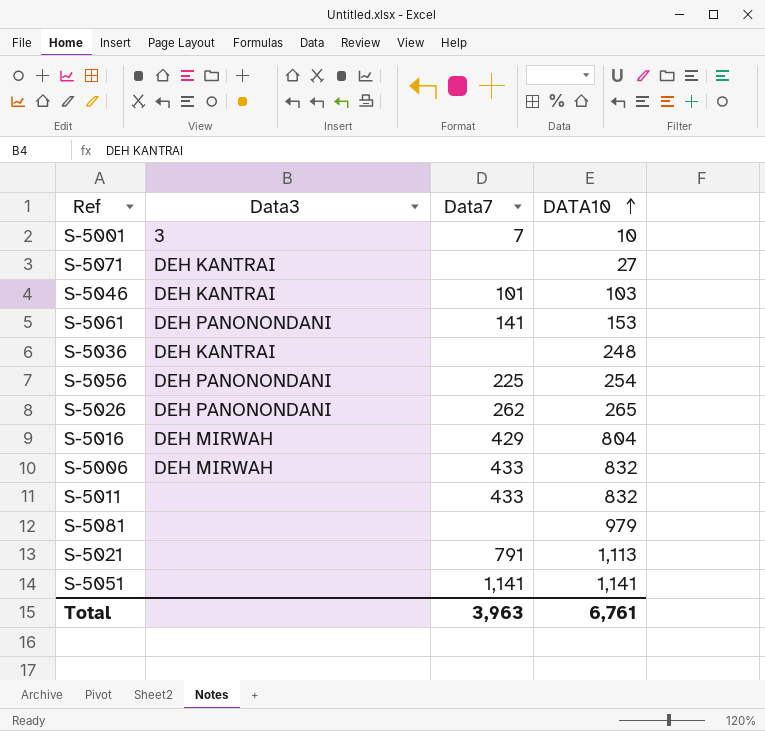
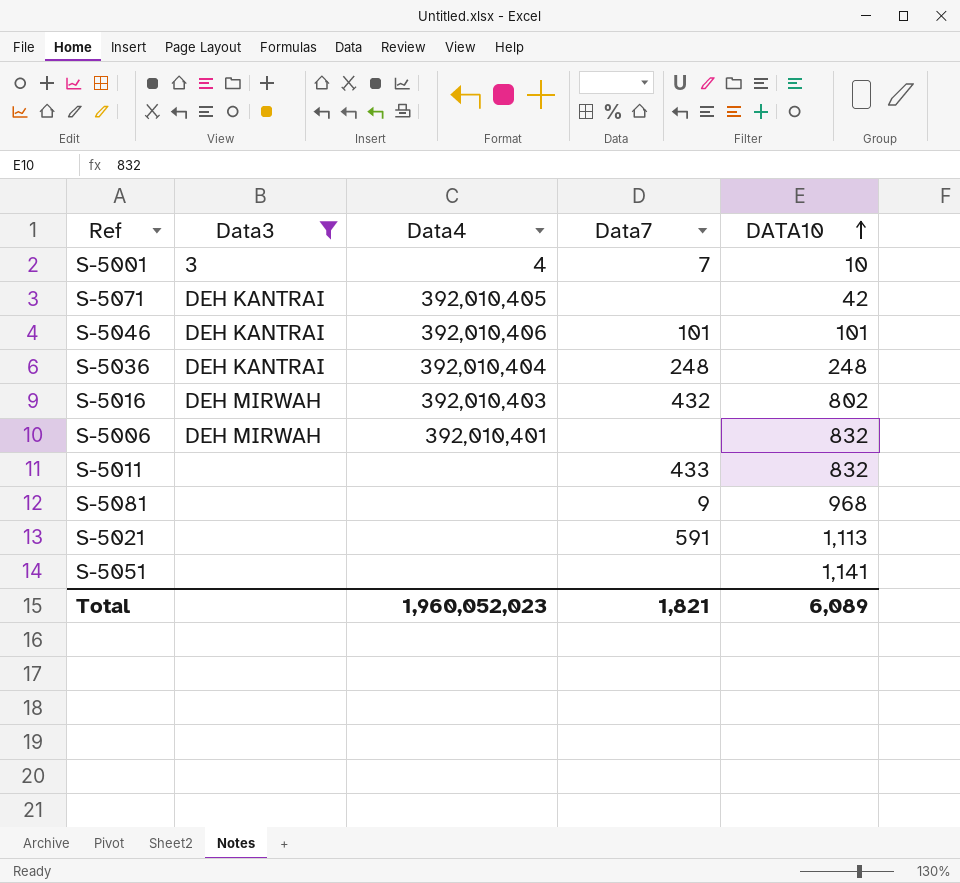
filter: none -> Data3 != DEH PANONONDANI
column Data4 | position: none -> 3
S-5071 | DATA10: 27 -> 42
S-5046 | DATA10: 103 -> 101
S-5036 | Data7: none -> 248
S-5016 | Data7: 429 -> 432
S-5016 | DATA10: 804 -> 802
S-5006 | Data7: 433 -> none
S-5081 | Data7: none -> 9
S-5081 | DATA10: 979 -> 968
S-5021 | Data7: 791 -> 591
S-5051 | Data7: 1,141 -> none
Total | Data7: 3,963 -> 1,821
Total | DATA10: 6,761 -> 6,089

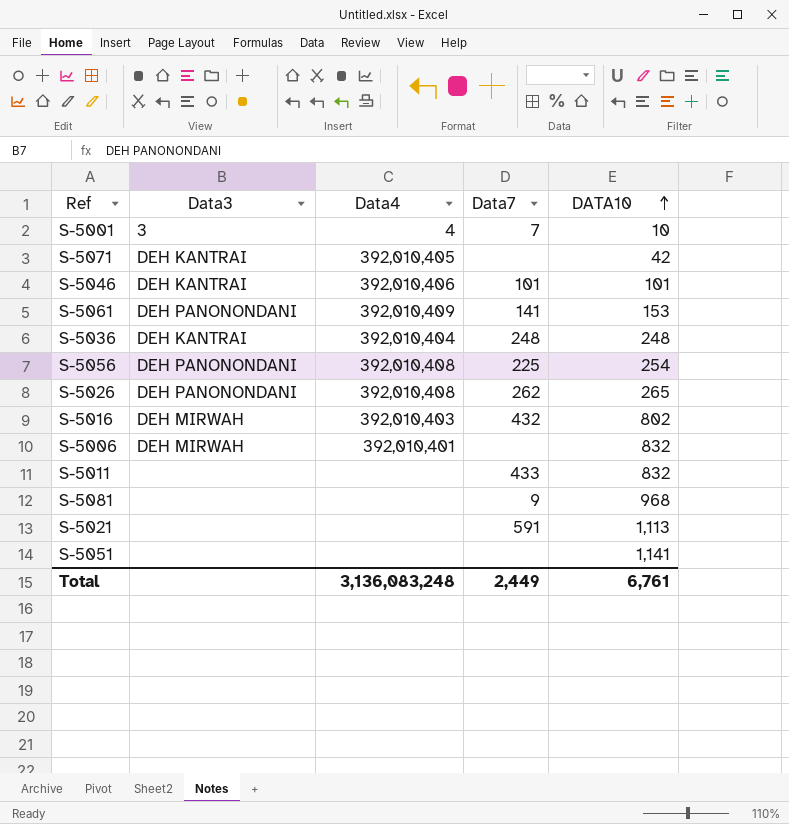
filter: Data3 != DEH PANONONDANI -> none
Total | Data4: 1,960,052,023 -> 3,136,083,248
Total | Data7: 1,821 -> 2,449
Total | DATA10: 6,089 -> 6,761

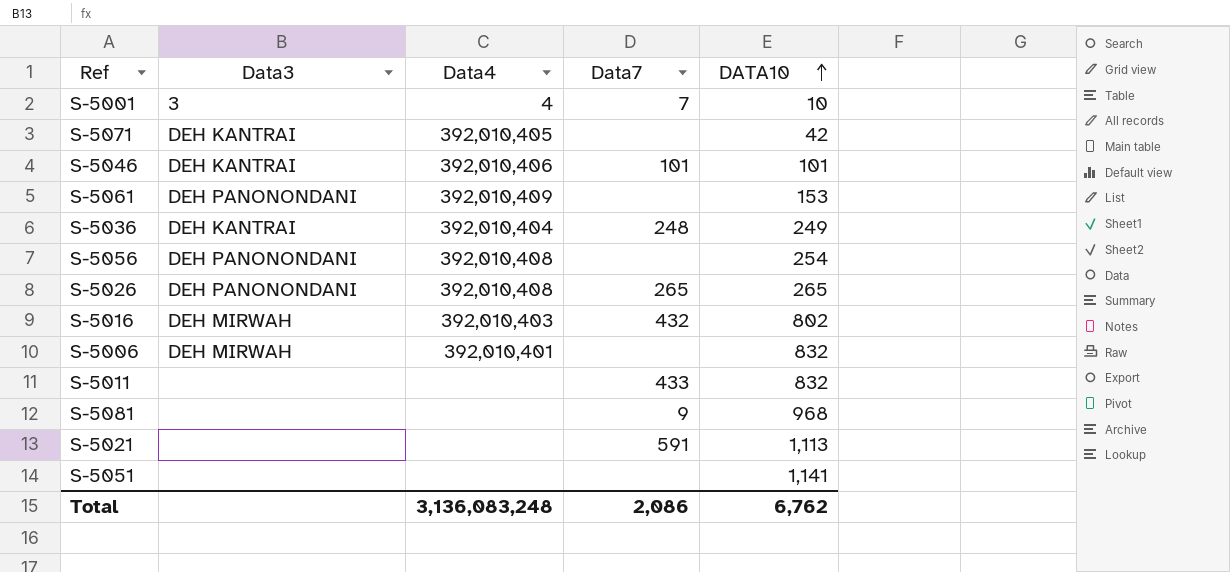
S-5061 | Data7: 141 -> none
S-5036 | DATA10: 248 -> 249
S-5056 | Data7: 225 -> none
S-5026 | Data7: 262 -> 265
Total | Data7: 2,449 -> 2,086
Total | DATA10: 6,761 -> 6,762

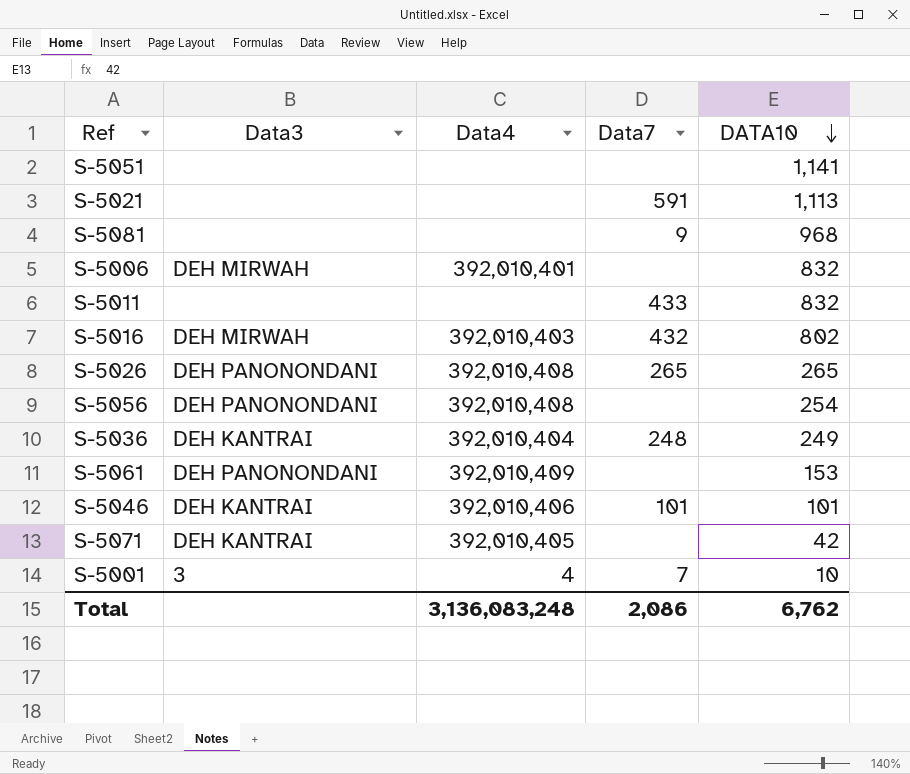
row order: DATA10 ascending -> DATA10 descending

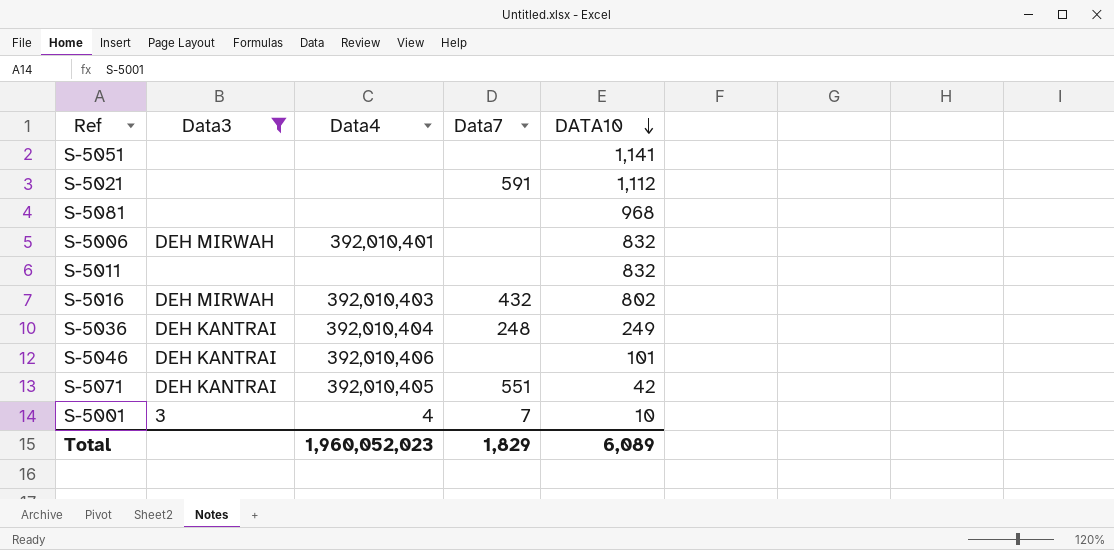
filter: none -> Data3 != DEH PANONONDANI
S-5021 | DATA10: 1,113 -> 1,112
S-5081 | Data7: 9 -> none
S-5011 | Data7: 433 -> none
S-5046 | Data7: 101 -> none
S-5071 | Data7: none -> 551
Total | Data4: 3,136,083,248 -> 1,960,052,023
Total | Data7: 2,086 -> 1,829
Total | DATA10: 6,762 -> 6,089

